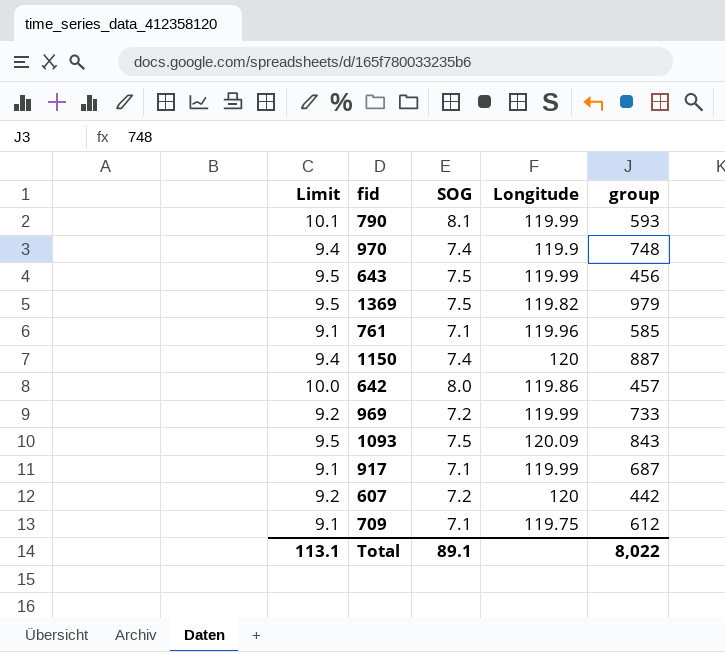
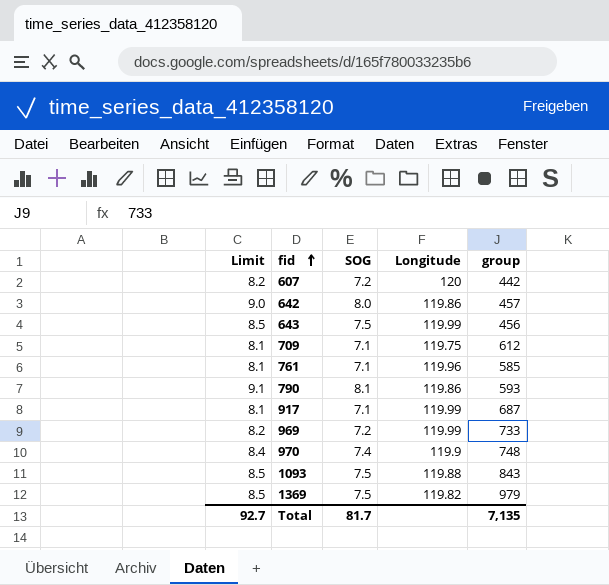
row order: none -> fid ascending
column Limit | formula: [SOG] + 2 -> [SOG] + 1
row 1150: 9.4 | 7.4 | 120 | 887 -> none
790 | Longitude: 119.99 -> 119.86
1093 | Longitude: 120.09 -> 119.88
Total | Limit: 113.1 -> 92.7
Total | SOG: 89.1 -> 81.7
Total | group: 8,022 -> 7,135

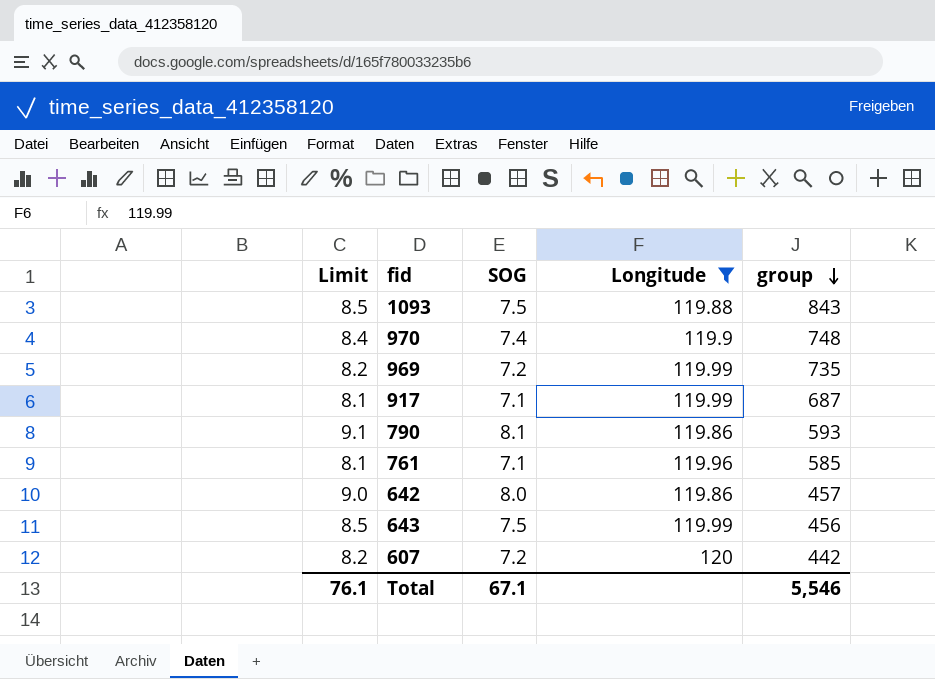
filter: none -> Longitude >= 119.86
row order: fid ascending -> group descending
969 | group: 733 -> 735
Total | Limit: 92.7 -> 76.1
Total | SOG: 81.7 -> 67.1
Total | group: 7,135 -> 5,546

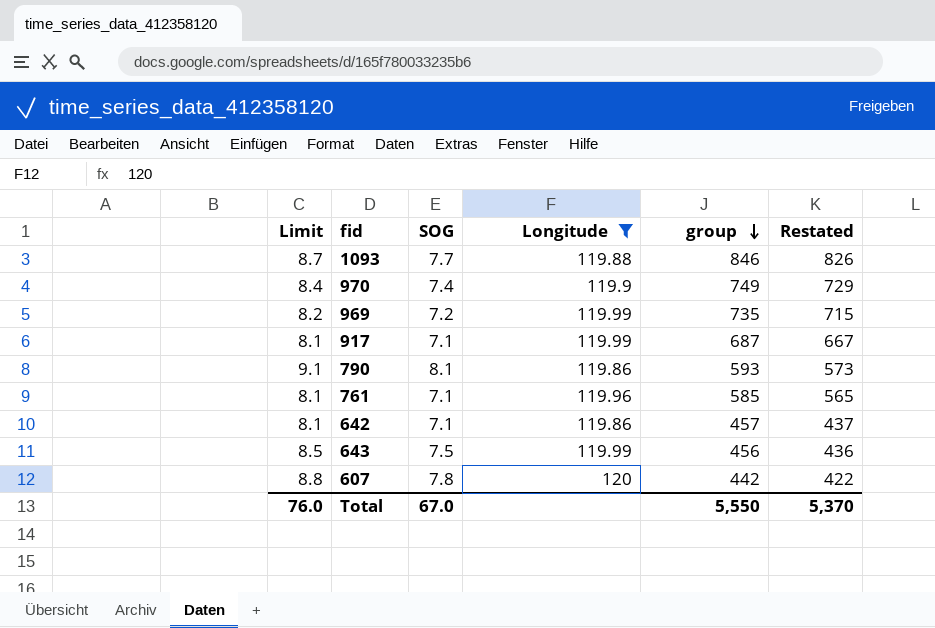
column Restated | formula: none -> [group] - 20
1093 | Limit: 8.5 -> 8.7
1093 | SOG: 7.5 -> 7.7
1093 | group: 843 -> 846
970 | group: 748 -> 749
642 | Limit: 9.0 -> 8.1
642 | SOG: 8.0 -> 7.1
607 | Limit: 8.2 -> 8.8
607 | SOG: 7.2 -> 7.8
Total | Limit: 76.1 -> 76.0
Total | SOG: 67.1 -> 67.0
Total | group: 5,546 -> 5,550

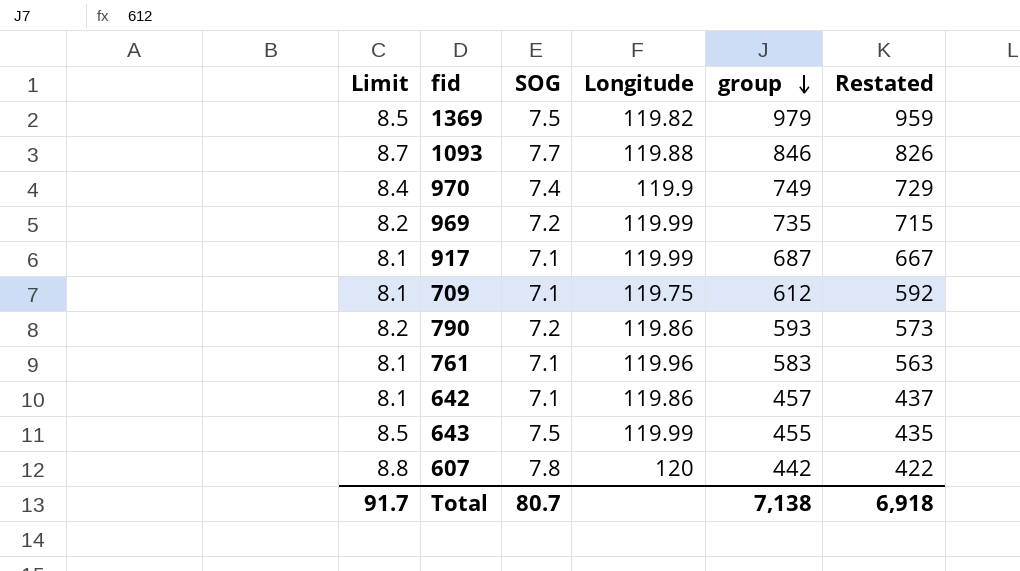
filter: Longitude >= 119.86 -> none
790 | Limit: 9.1 -> 8.2
790 | SOG: 8.1 -> 7.2
761 | group: 585 -> 583
761 | Restated: 565 -> 563
643 | group: 456 -> 455
643 | Restated: 436 -> 435
Total | Limit: 76.0 -> 91.7
Total | SOG: 67.0 -> 80.7
Total | group: 5,550 -> 7,138
Total | Restated: 5,370 -> 6,918

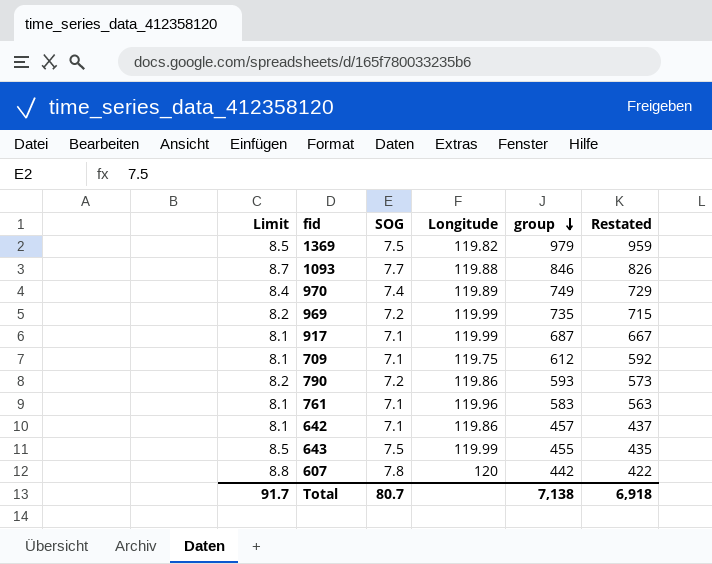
970 | Longitude: 119.9 -> 119.89

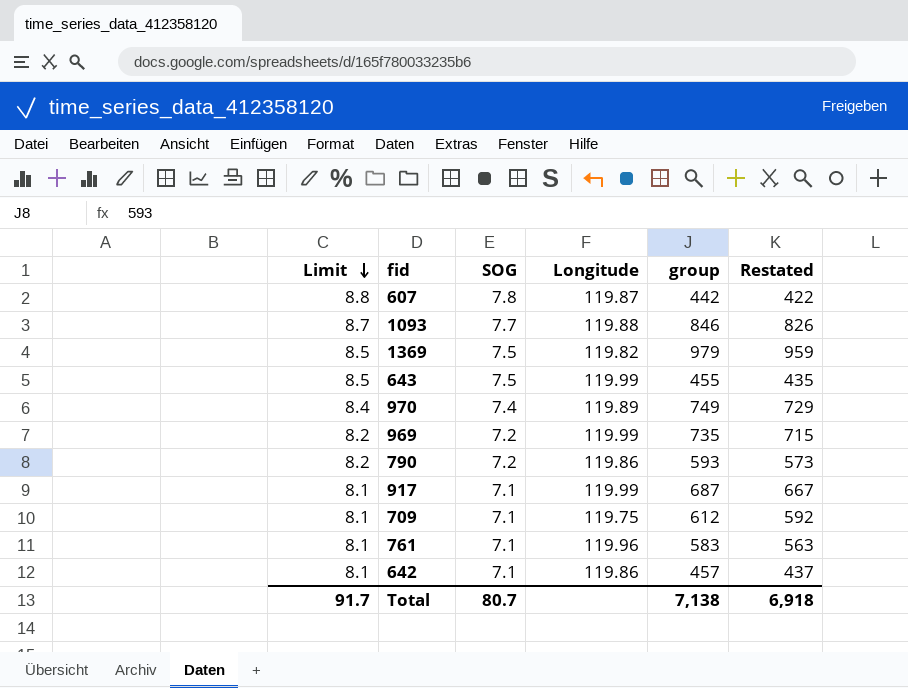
row order: group descending -> Limit descending
607 | Longitude: 120 -> 119.87

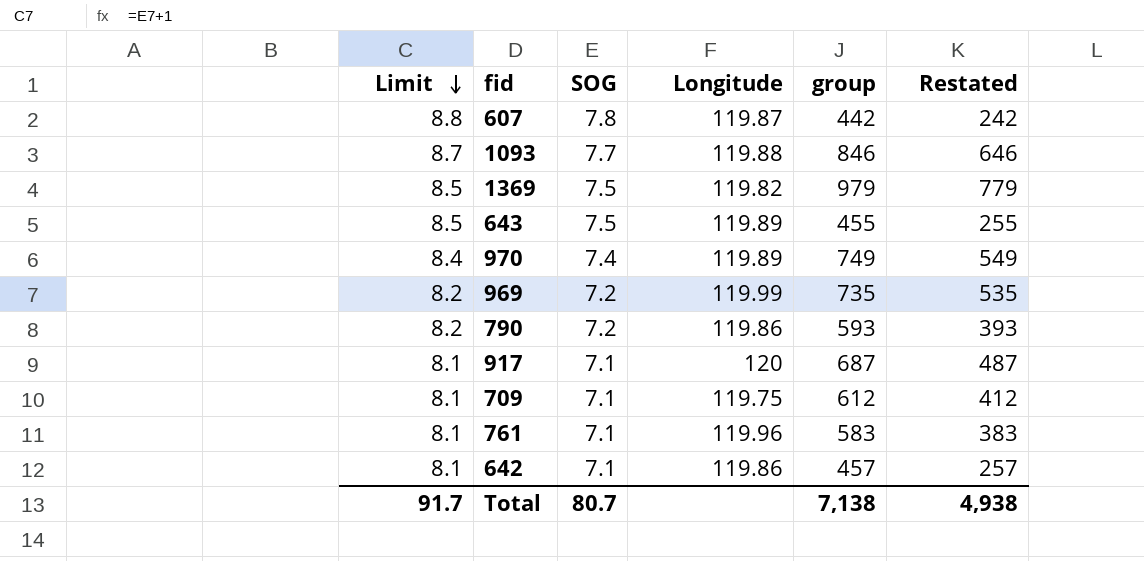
column Restated | formula: [group] - 20 -> [group] - 200
643 | Longitude: 119.99 -> 119.89
917 | Longitude: 119.99 -> 120
Total | Restated: 6,918 -> 4,938

